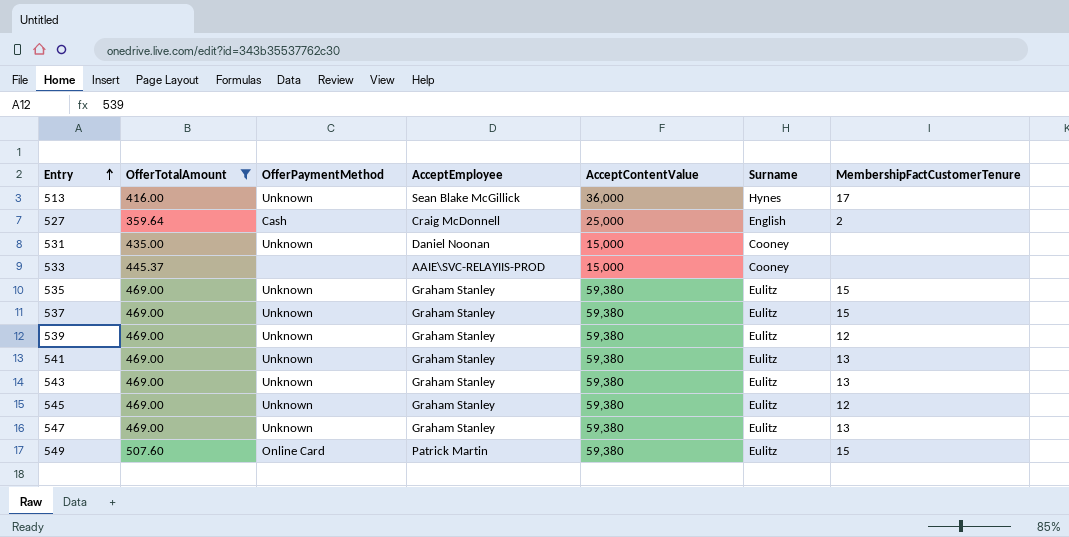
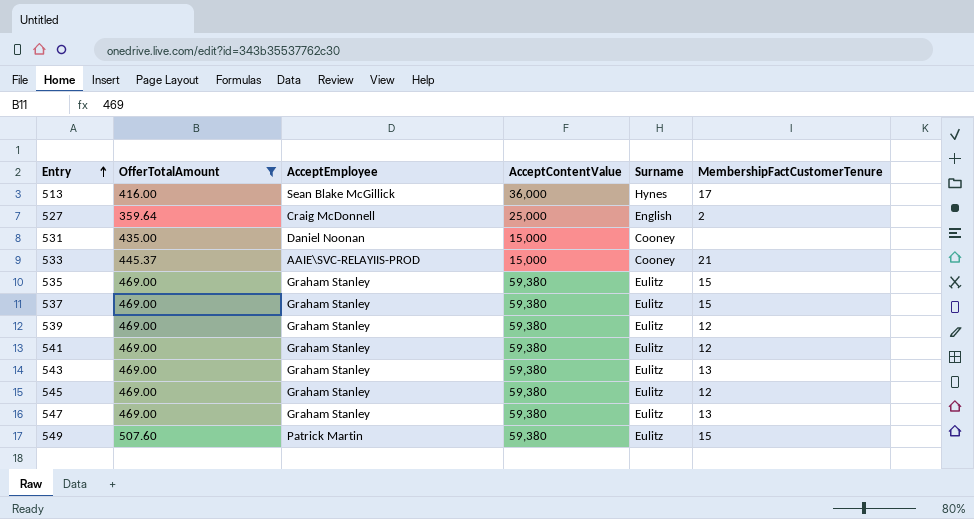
column OfferPaymentMethod | position: 3 -> none
533 | MembershipFactCustomerTenure: none -> 21
541 | MembershipFactCustomerTenure: 13 -> 12

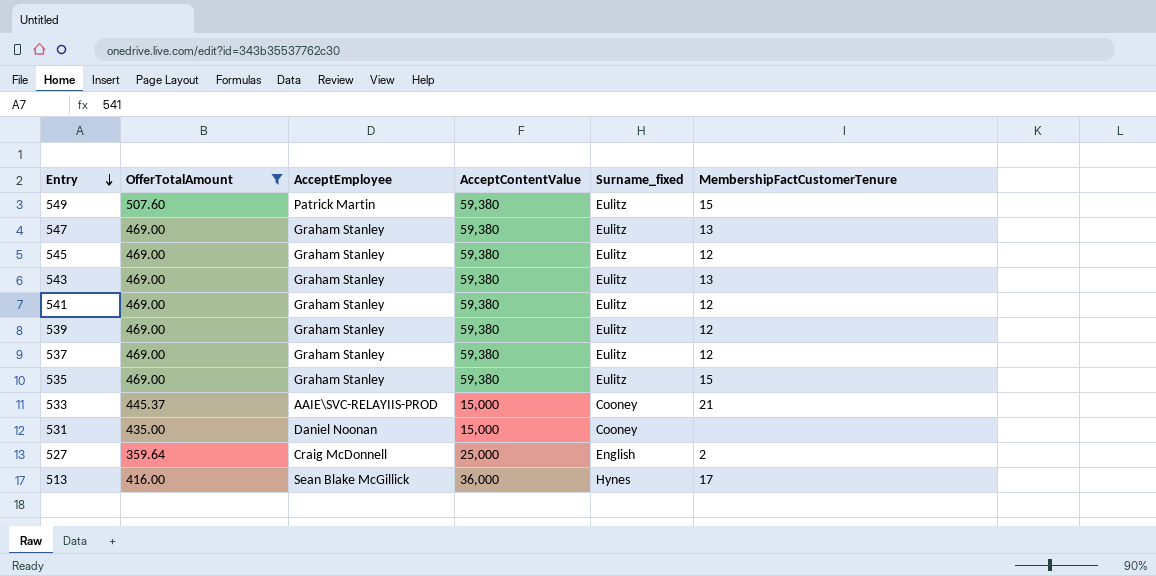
row order: Entry ascending -> Entry descending
column name: Surname -> Surname_fixed
537 | MembershipFactCustomerTenure: 15 -> 12

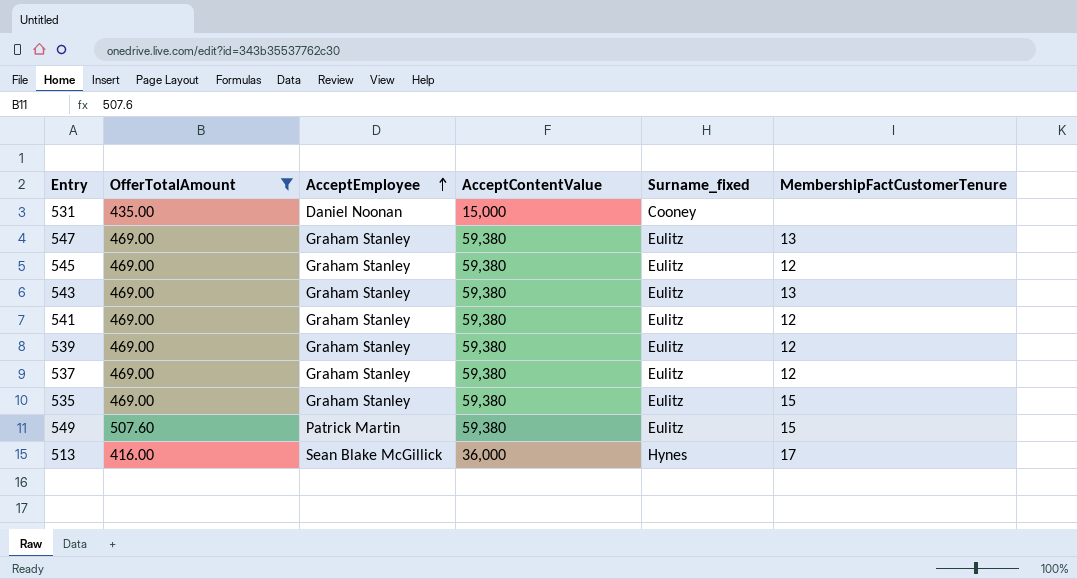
row order: Entry descending -> AcceptEmployee ascending
row 533: 445.37 | AAIE\SVC-RELAYIIS-PROD | 15,000 | Cooney | 21 -> none
row 527: 359.64 | Craig McDonnell | 25,000 | English | 2 -> none

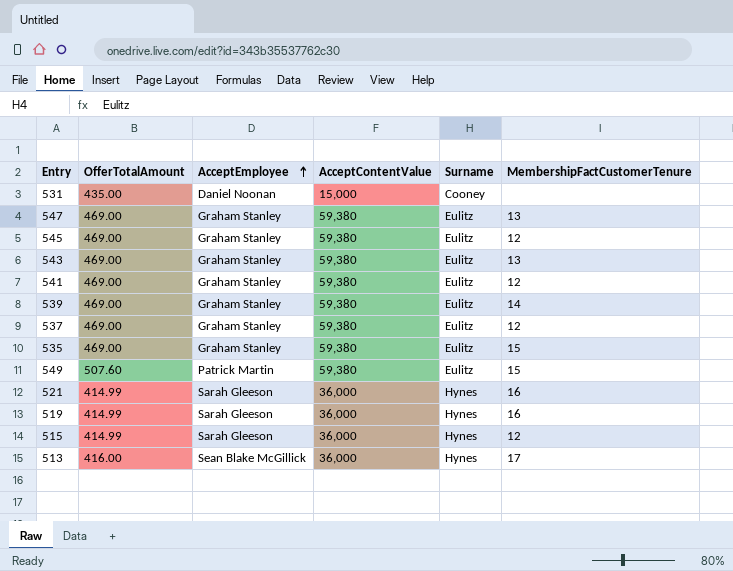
filter: OfferTotalAmount != 414.99 -> none
column name: Surname_fixed -> Surname
539 | MembershipFactCustomerTenure: 12 -> 14

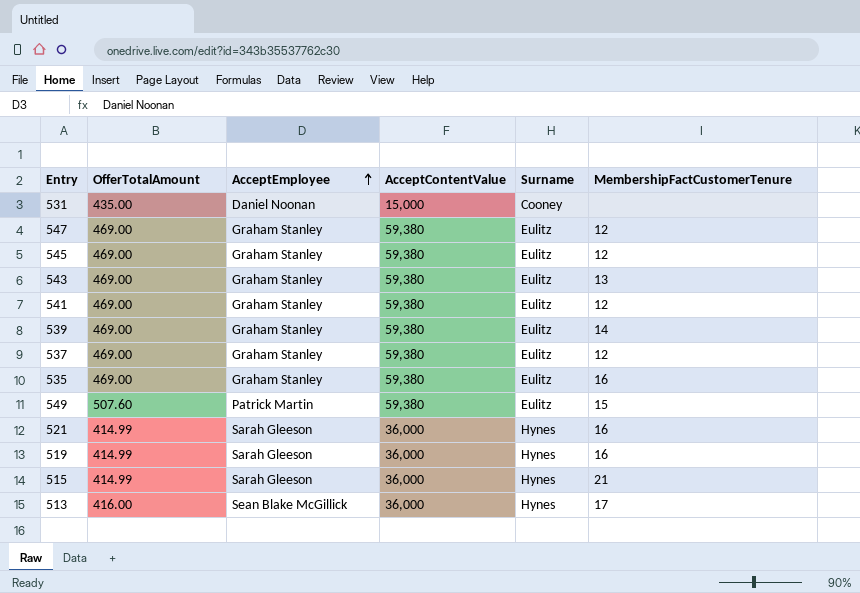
547 | MembershipFactCustomerTenure: 13 -> 12
535 | MembershipFactCustomerTenure: 15 -> 16
515 | MembershipFactCustomerTenure: 12 -> 21

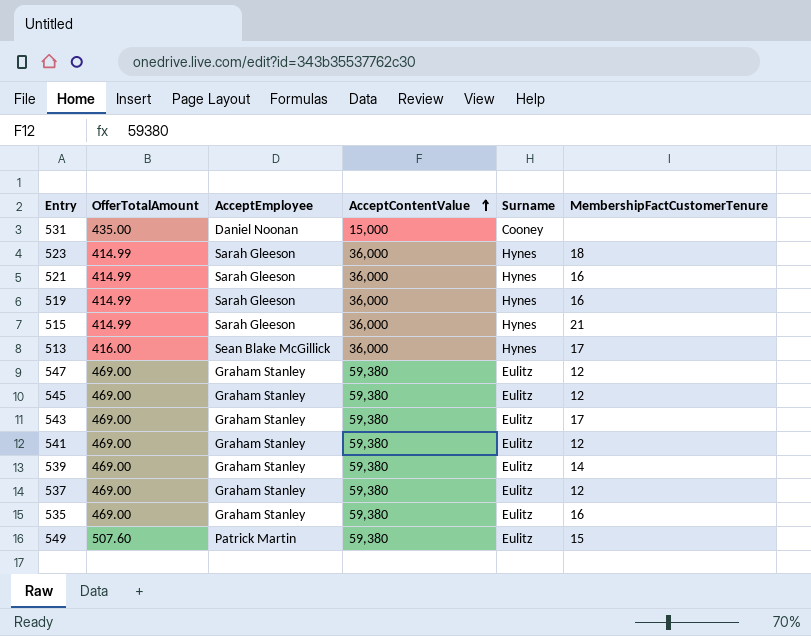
row order: AcceptEmployee ascending -> AcceptContentValue ascending
row 523: none -> 414.99 | Sarah Gleeson | 36,000 | Hynes | 18
543 | MembershipFactCustomerTenure: 13 -> 17

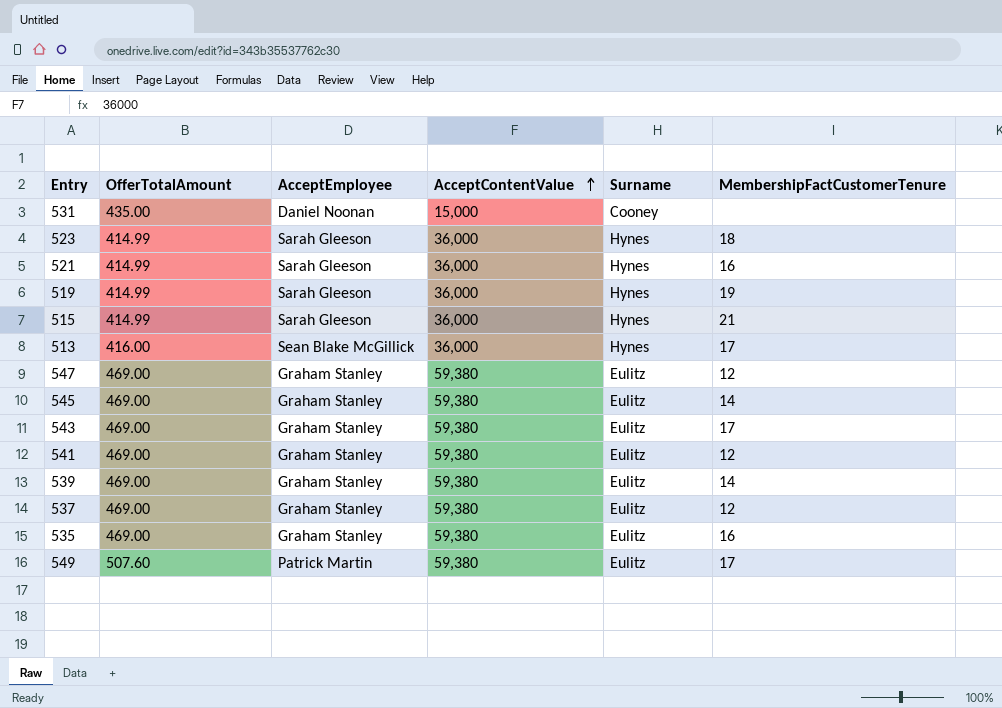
519 | MembershipFactCustomerTenure: 16 -> 19
545 | MembershipFactCustomerTenure: 12 -> 14
549 | MembershipFactCustomerTenure: 15 -> 17

